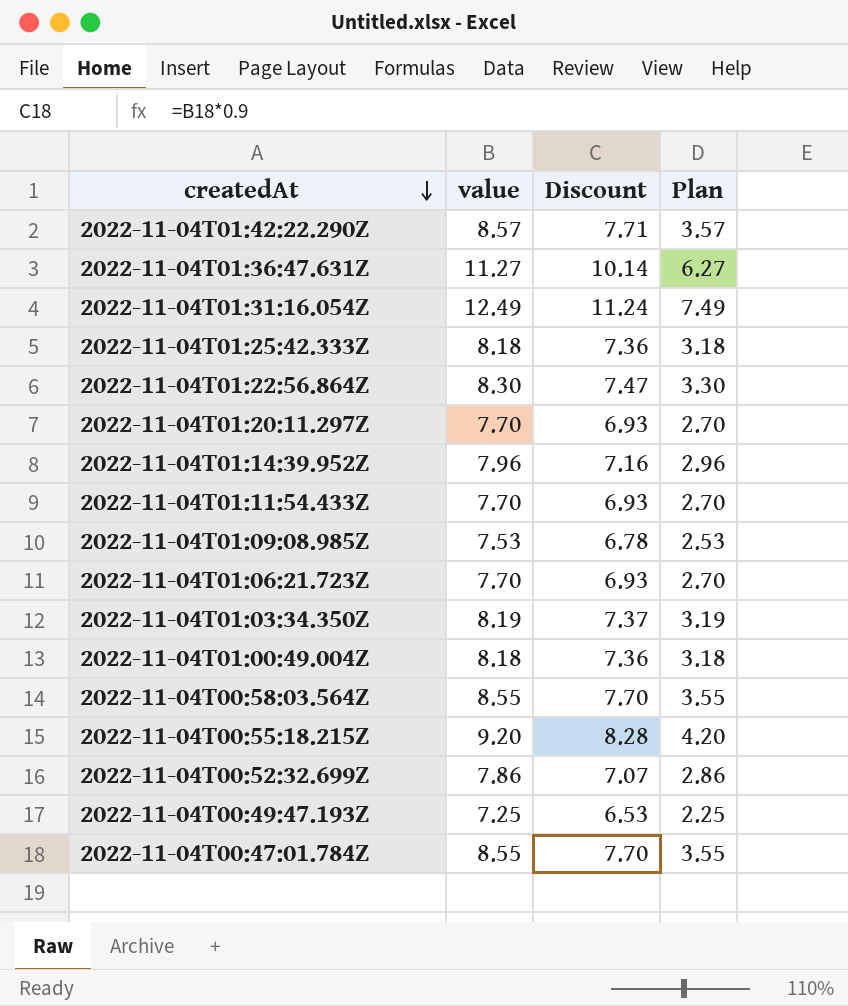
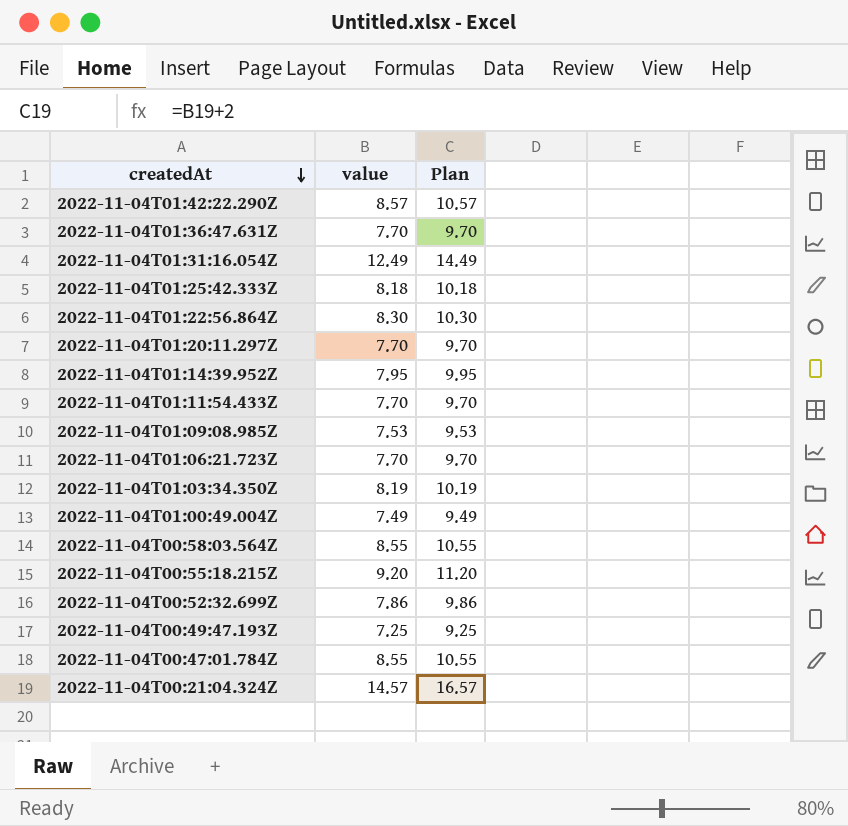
column Discount | formula: [value] * 0.9 -> none
column Plan | formula: [value] - 5 -> [value] + 2
2022-11-04T01:36:47.631Z | value: 11.27 -> 7.70
2022-11-04T01:14:39.952Z | value: 7.96 -> 7.95
2022-11-04T01:00:49.004Z | value: 8.18 -> 7.49
row 2022-11-04T00:21:04.324Z: none -> 14.57 | 16.57

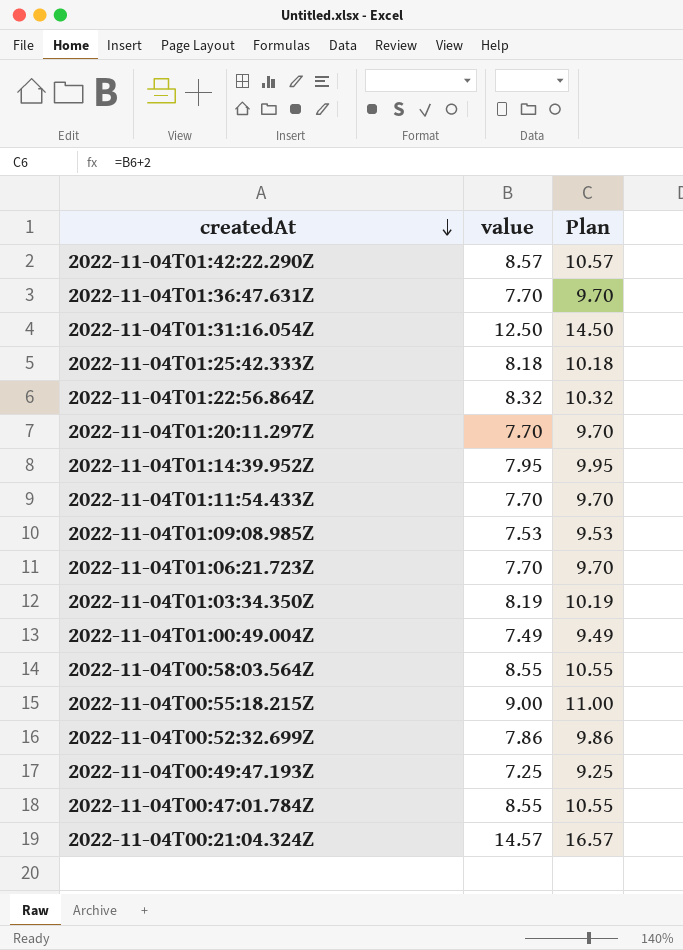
2022-11-04T01:31:16.054Z | value: 12.49 -> 12.50
2022-11-04T01:31:16.054Z | Plan: 14.49 -> 14.50
2022-11-04T01:22:56.864Z | value: 8.30 -> 8.32
2022-11-04T01:22:56.864Z | Plan: 10.30 -> 10.32
2022-11-04T00:55:18.215Z | value: 9.20 -> 9.00
2022-11-04T00:55:18.215Z | Plan: 11.20 -> 11.00

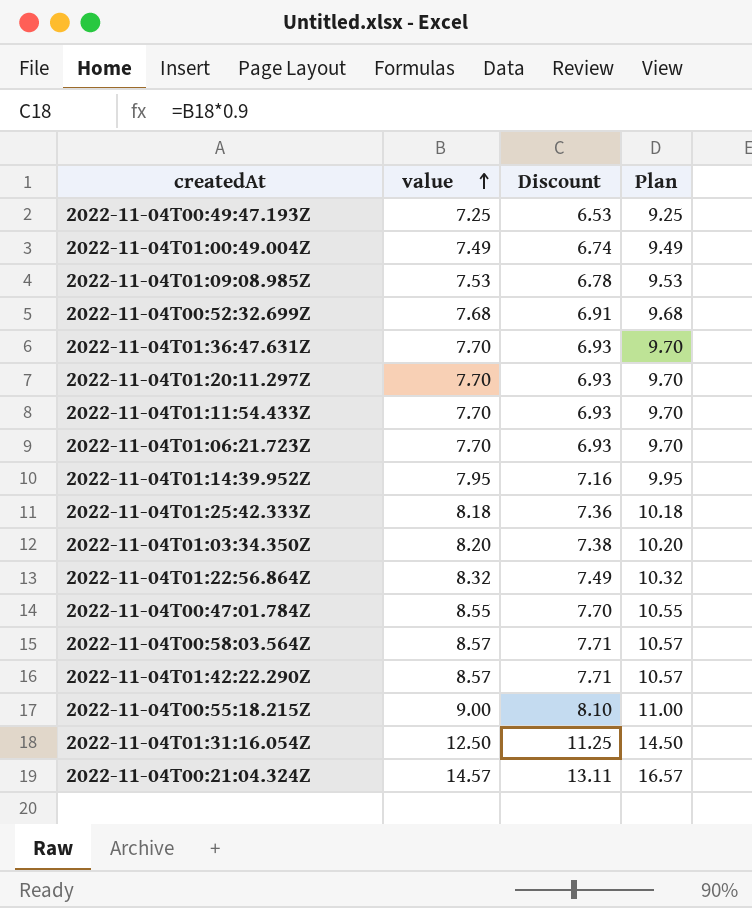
row order: createdAt descending -> value ascending
column Discount | formula: none -> [value] * 0.9
2022-11-04T00:52:32.699Z | value: 7.86 -> 7.68
2022-11-04T00:52:32.699Z | Plan: 9.86 -> 9.68
2022-11-04T01:03:34.350Z | value: 8.19 -> 8.20
2022-11-04T01:03:34.350Z | Plan: 10.19 -> 10.20
2022-11-04T00:58:03.564Z | value: 8.55 -> 8.57
2022-11-04T00:58:03.564Z | Plan: 10.55 -> 10.57

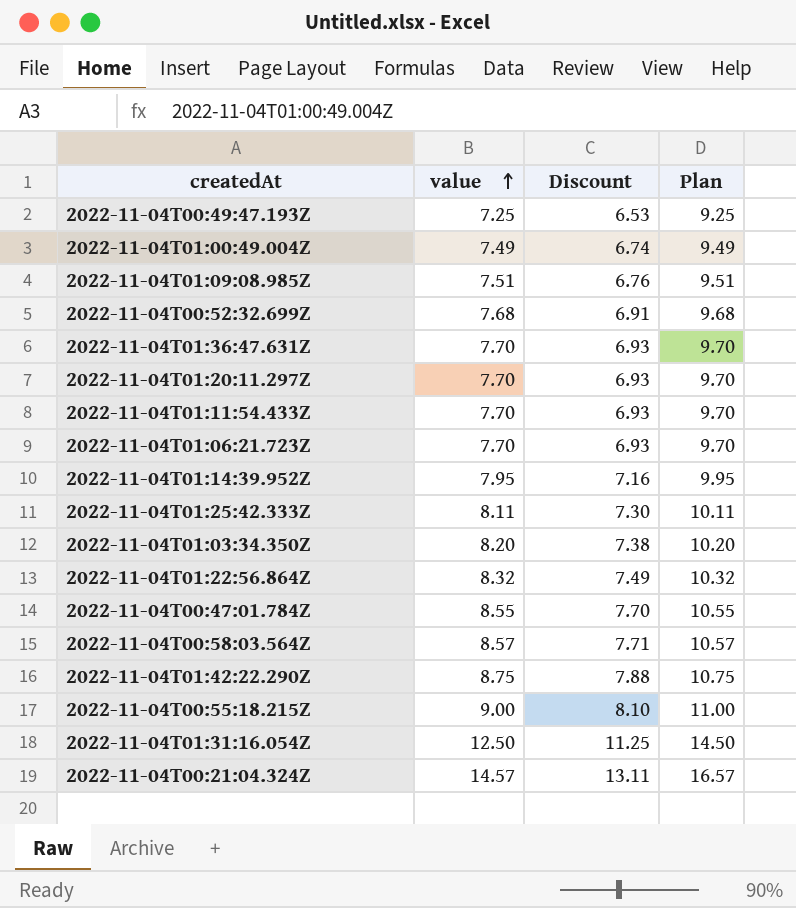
2022-11-04T01:09:08.985Z | value: 7.53 -> 7.51
2022-11-04T01:09:08.985Z | Discount: 6.78 -> 6.76
2022-11-04T01:09:08.985Z | Plan: 9.53 -> 9.51
2022-11-04T01:25:42.333Z | value: 8.18 -> 8.11
2022-11-04T01:25:42.333Z | Discount: 7.36 -> 7.30
2022-11-04T01:25:42.333Z | Plan: 10.18 -> 10.11
2022-11-04T01:42:22.290Z | value: 8.57 -> 8.75
2022-11-04T01:42:22.290Z | Discount: 7.71 -> 7.88
2022-11-04T01:42:22.290Z | Plan: 10.57 -> 10.75

